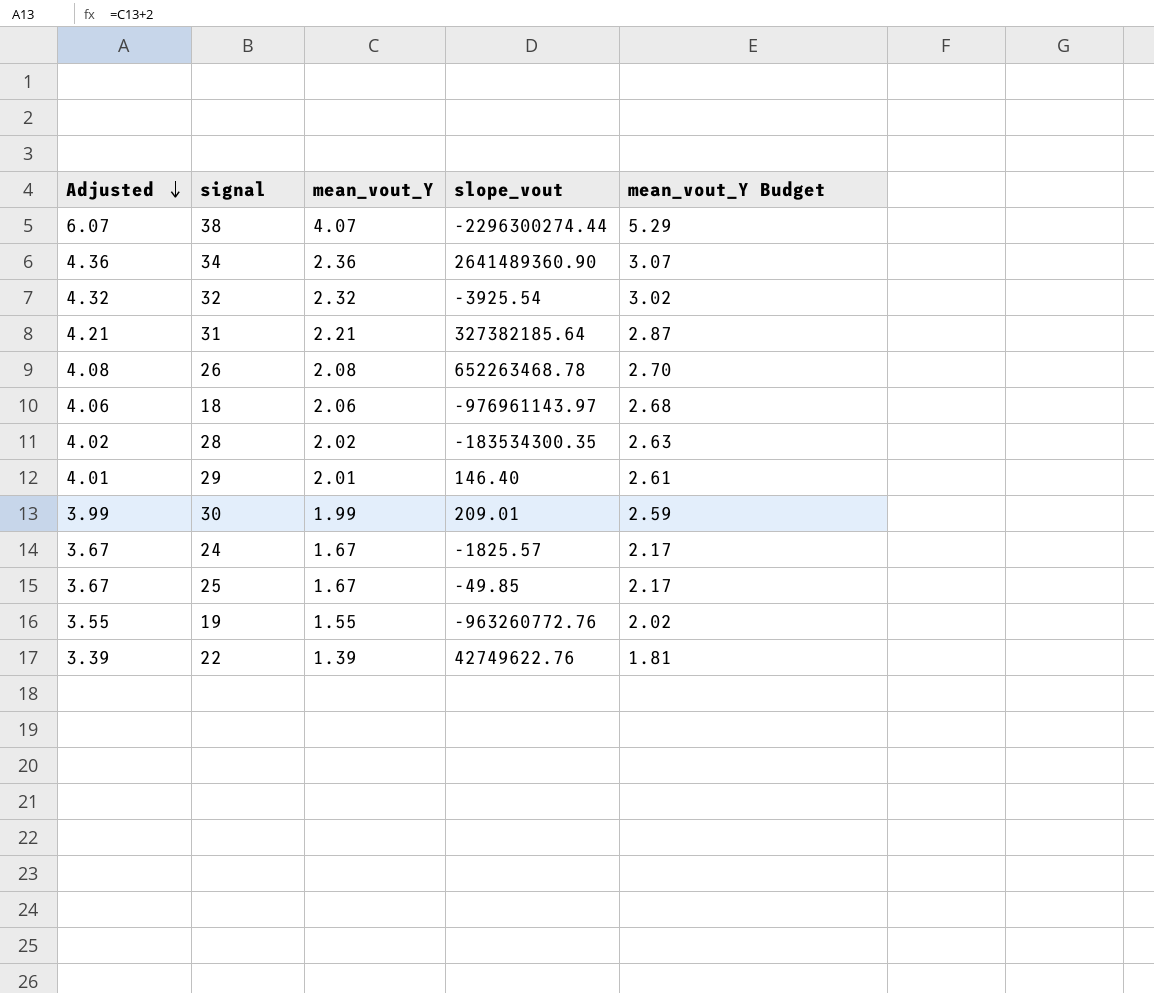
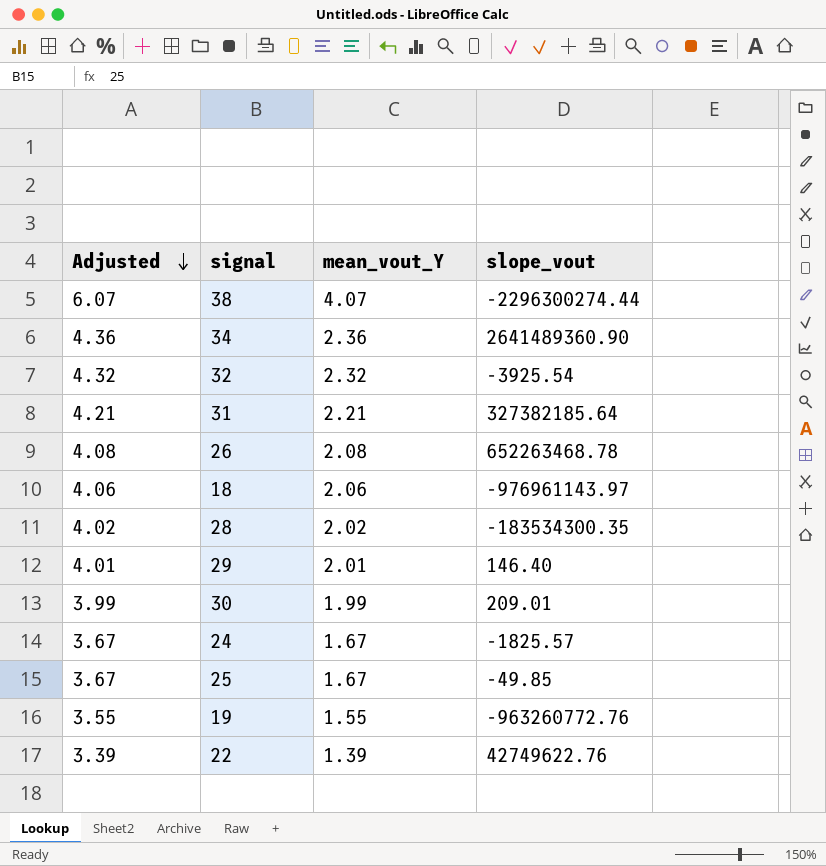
column mean_vout_Y Budget | formula: [mean_vout_Y] * 1.3 -> none

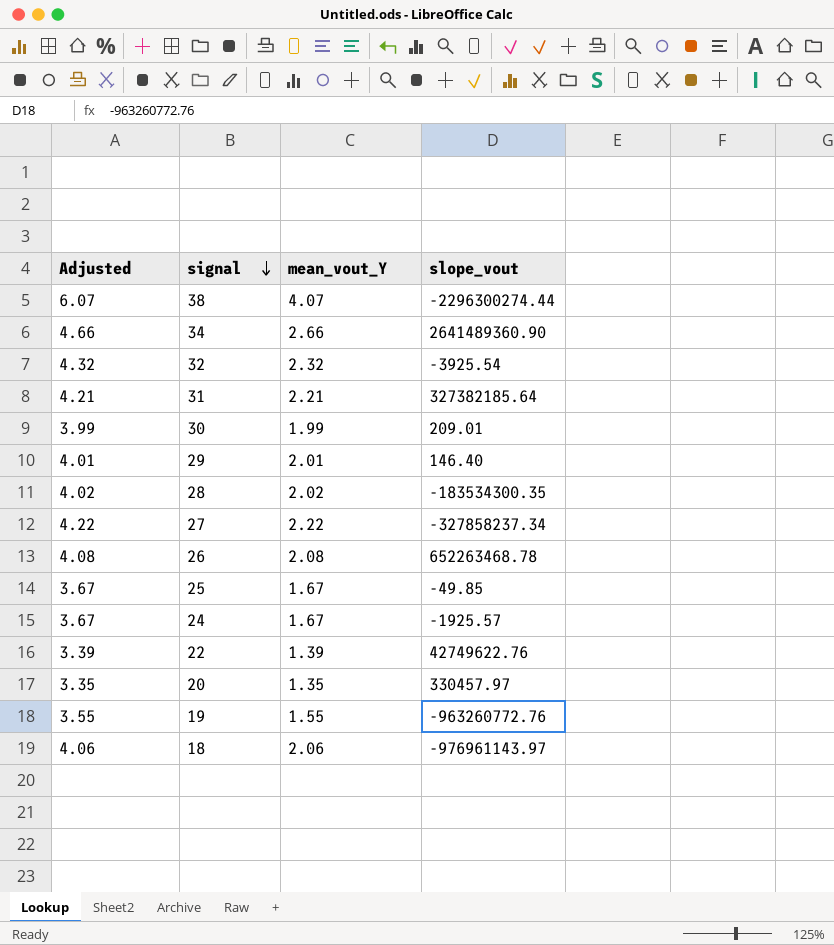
row order: Adjusted descending -> signal descending
34 | Adjusted: 4.36 -> 4.66
34 | mean_vout_Y: 2.36 -> 2.66
row 27: none -> 4.22 | 2.22 | -327858237.34
24 | slope_vout: -1825.57 -> -1925.57
row 20: none -> 3.35 | 1.35 | 330457.97

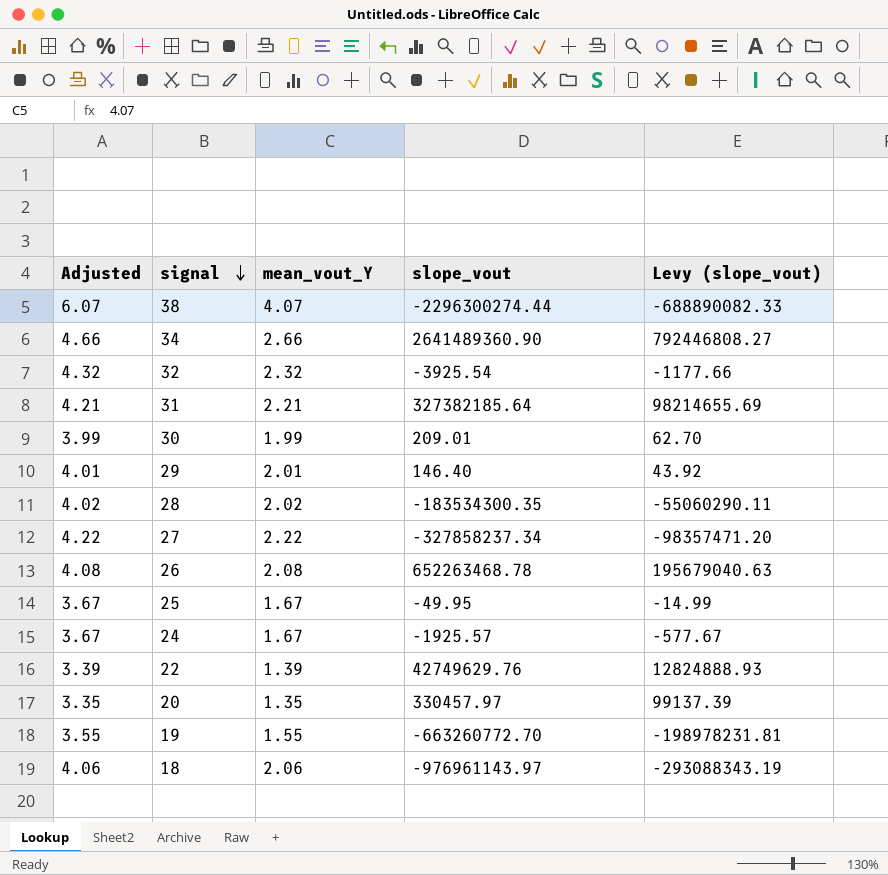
column Levy (slope_vout) | formula: none -> [slope_vout] * 0.3
25 | slope_vout: -49.85 -> -49.95
22 | slope_vout: 42749622.76 -> 42749629.76
19 | slope_vout: -963260772.76 -> -663260772.70

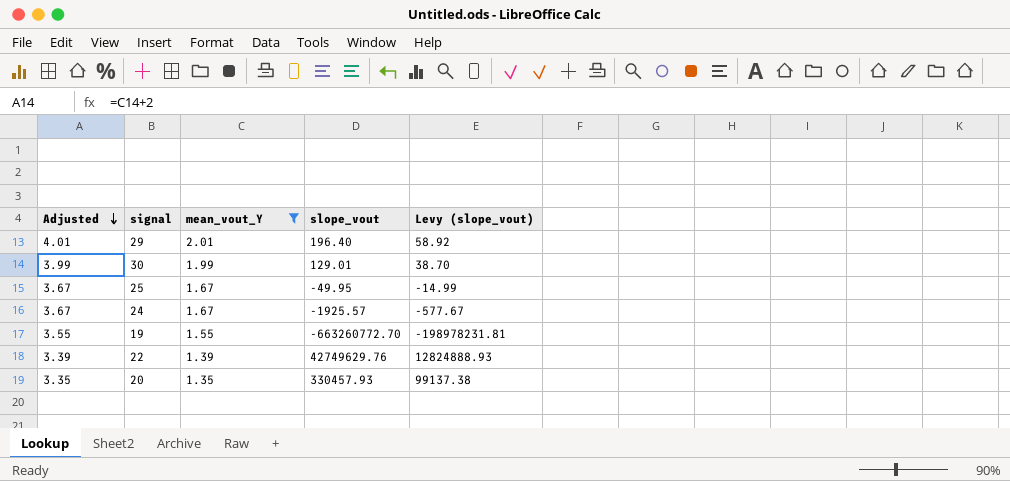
filter: none -> mean_vout_Y <= 2.01
row order: signal descending -> Adjusted descending
29 | slope_vout: 146.40 -> 196.40
29 | Levy (slope_vout): 43.92 -> 58.92
30 | slope_vout: 209.01 -> 129.01
30 | Levy (slope_vout): 62.70 -> 38.70
20 | slope_vout: 330457.97 -> 330457.93
20 | Levy (slope_vout): 99137.39 -> 99137.38

